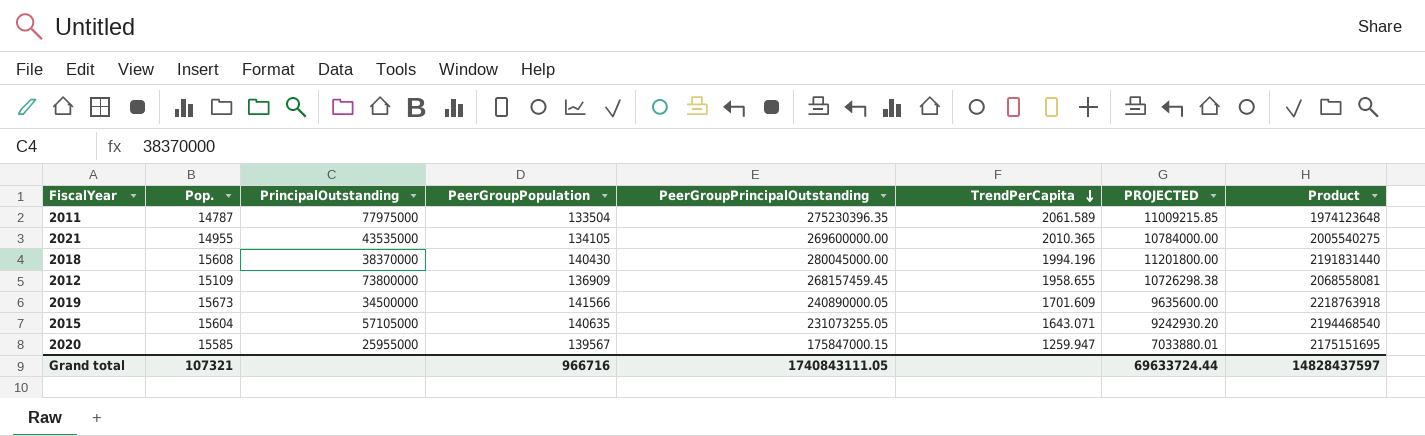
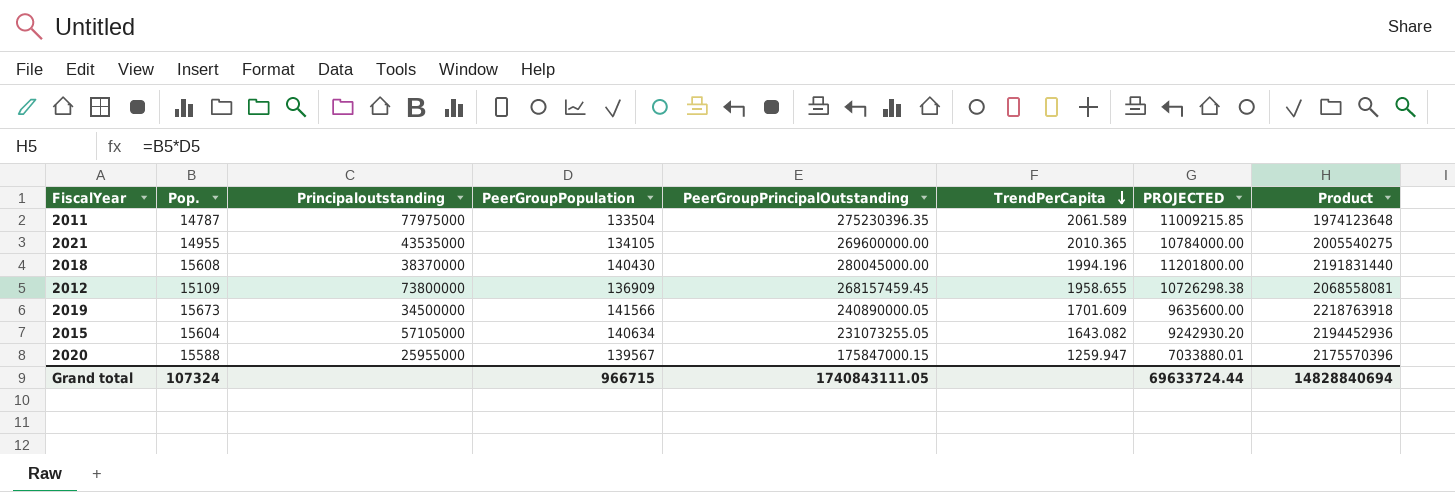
column name: PrincipalOutstanding -> Principaloutstanding
2015 | PeerGroupPopulation: 140635 -> 140634
2015 | TrendPerCapita: 1643.071 -> 1643.082
2015 | Product: 2194468540 -> 2194452936
2020 | Pop.: 15585 -> 15588
2020 | Product: 2175151695 -> 2175570396
Grand total | Pop.: 107321 -> 107324
Grand total | PeerGroupPopulation: 966716 -> 966715
Grand total | Product: 14828437597 -> 14828840694

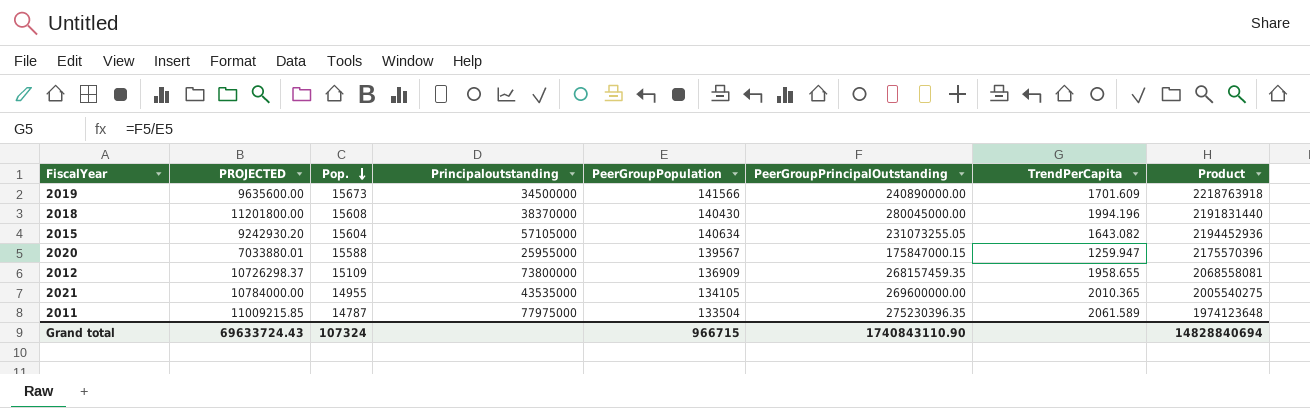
row order: TrendPerCapita descending -> Pop. descending
column PROJECTED | position: 7 -> 2
2019 | PeerGroupPrincipalOutstanding: 240890000.05 -> 240890000.00
2012 | PROJECTED: 10726298.38 -> 10726298.37
2012 | PeerGroupPrincipalOutstanding: 268157459.45 -> 268157459.35
Grand total | PROJECTED: 69633724.44 -> 69633724.43
Grand total | PeerGroupPrincipalOutstanding: 1740843111.05 -> 1740843110.90

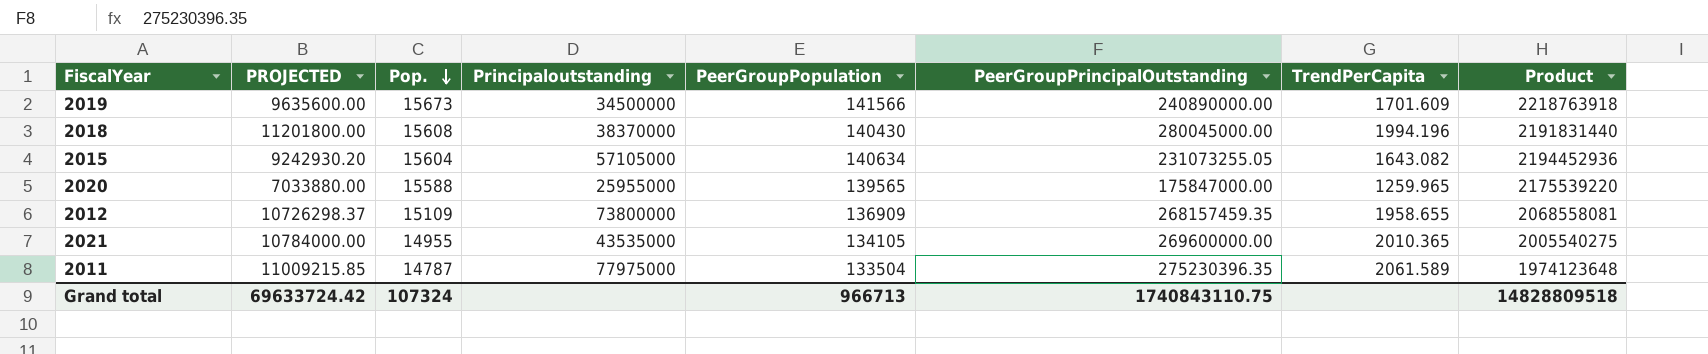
2020 | PROJECTED: 7033880.01 -> 7033880.00
2020 | PeerGroupPopulation: 139567 -> 139565
2020 | PeerGroupPrincipalOutstanding: 175847000.15 -> 175847000.00
2020 | TrendPerCapita: 1259.947 -> 1259.965
2020 | Product: 2175570396 -> 2175539220
Grand total | PROJECTED: 69633724.43 -> 69633724.42
Grand total | PeerGroupPopulation: 966715 -> 966713
Grand total | PeerGroupPrincipalOutstanding: 1740843110.90 -> 1740843110.75
Grand total | Product: 14828840694 -> 14828809518

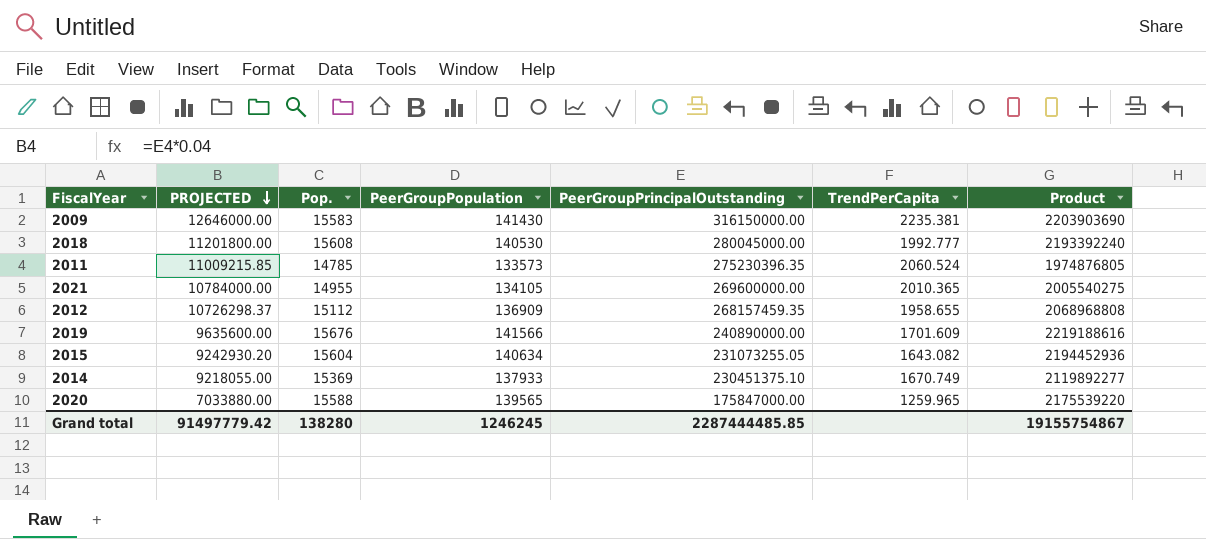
row order: Pop. descending -> PROJECTED descending
column Principaloutstanding | position: 4 -> none
row 2009: none -> 12646000.00 | 15583 | 141430 | 316150000.00 | 2235.381 | 2203903690
2018 | PeerGroupPopulation: 140430 -> 140530
2018 | TrendPerCapita: 1994.196 -> 1992.777
2018 | Product: 2191831440 -> 2193392240
2011 | Pop.: 14787 -> 14785
2011 | PeerGroupPopulation: 133504 -> 133573
2011 | TrendPerCapita: 2061.589 -> 2060.524
2011 | Product: 1974123648 -> 1974876805
2012 | Pop.: 15109 -> 15112
2012 | Product: 2068558081 -> 2068968808
2019 | Pop.: 15673 -> 15676
2019 | Product: 2218763918 -> 2219188616
row 2014: none -> 9218055.00 | 15369 | 137933 | 230451375.10 | 1670.749 | 2119892277
Grand total | PROJECTED: 69633724.42 -> 91497779.42
Grand total | Pop.: 107324 -> 138280
Grand total | PeerGroupPopulation: 966713 -> 1246245
Grand total | PeerGroupPrincipalOutstanding: 1740843110.75 -> 2287444485.85
Grand total | Product: 14828809518 -> 19155754867

